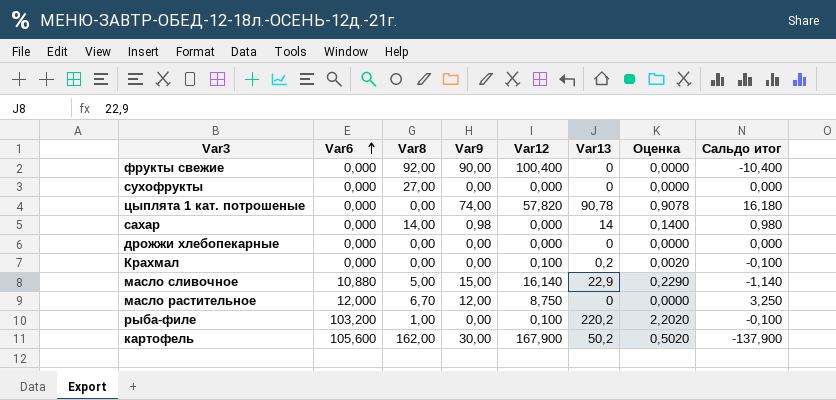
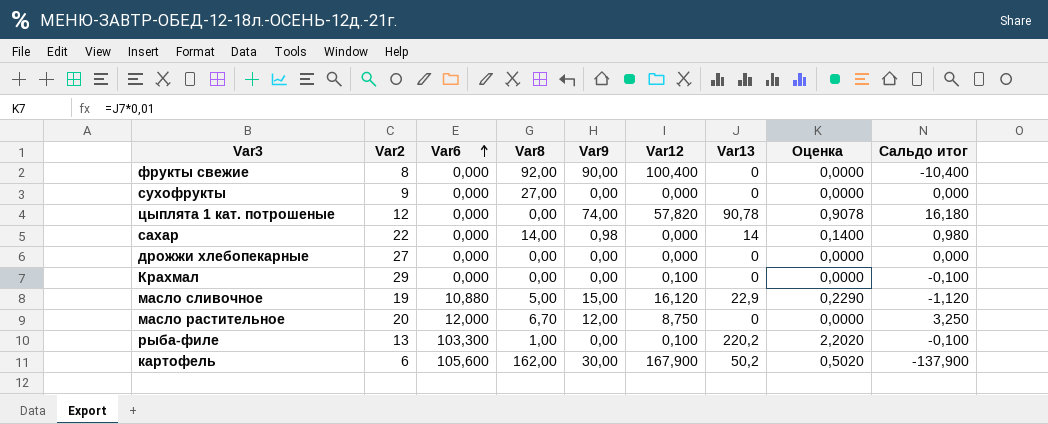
column Var2 | position: none -> 2
Крахмал | Var13: 0,2 -> 0
Крахмал | Оценка: 0,0020 -> 0,0000
масло сливочное | Var12: 16,140 -> 16,120
масло сливочное | Сальдо итог: -1,140 -> -1,120
рыба-филе | Var6: 103,200 -> 103,300

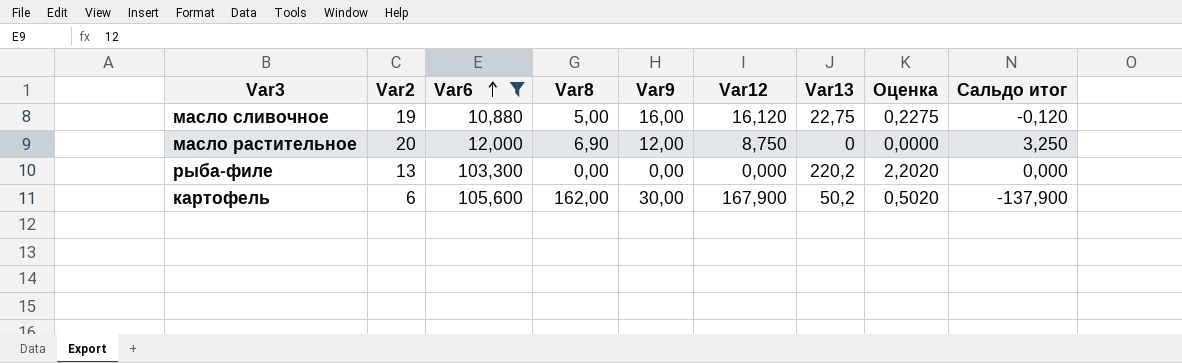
filter: none -> Var6 != 0,000
масло сливочное | Var9: 15,00 -> 16,00
масло сливочное | Var13: 22,9 -> 22,75
масло сливочное | Оценка: 0,2290 -> 0,2275
масло сливочное | Сальдо итог: -1,120 -> -0,120
масло растительное | Var8: 6,70 -> 6,90
рыба-филе | Var8: 1,00 -> 0,00
рыба-филе | Var12: 0,100 -> 0,000
рыба-филе | Сальдо итог: -0,100 -> 0,000

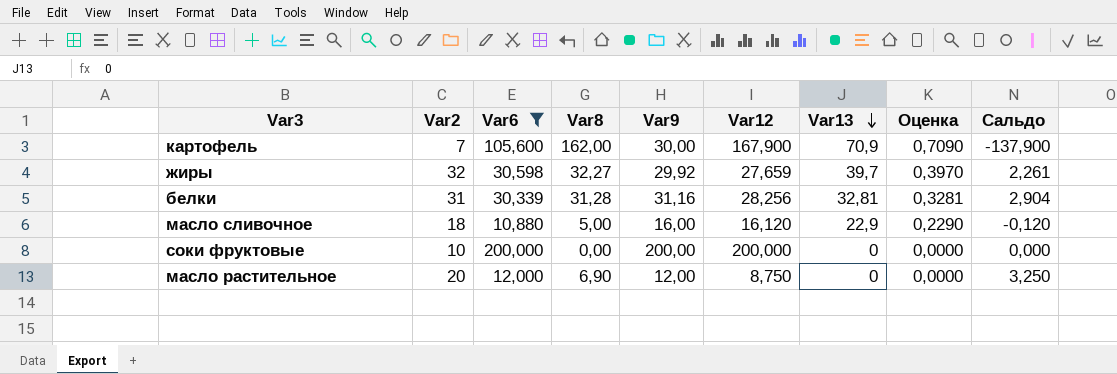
row order: Var6 ascending -> Var13 descending
column name: Сальдо итог -> Сальдо
row рыба-филе: 13 | 103,300 | 0,00 | 0,00 | 0,000 | 220,2 | 2,2020 | 0,000 -> none
картофель | Var2: 6 -> 7
картофель | Var13: 50,2 -> 70,9
картофель | Оценка: 0,5020 -> 0,7090
row жиры: none -> 32 | 30,598 | 32,27 | 29,92 | 27,659 | 39,7 | 0,3970 | 2,261
row белки: none -> 31 | 30,339 | 31,28 | 31,16 | 28,256 | 32,81 | 0,3281 | 2,904
масло сливочное | Var2: 19 -> 18
масло сливочное | Var13: 22,75 -> 22,9
масло сливочное | Оценка: 0,2275 -> 0,2290
row соки фруктовые: none -> 10 | 200,000 | 0,00 | 200,00 | 200,000 | 0 | 0,0000 | 0,000

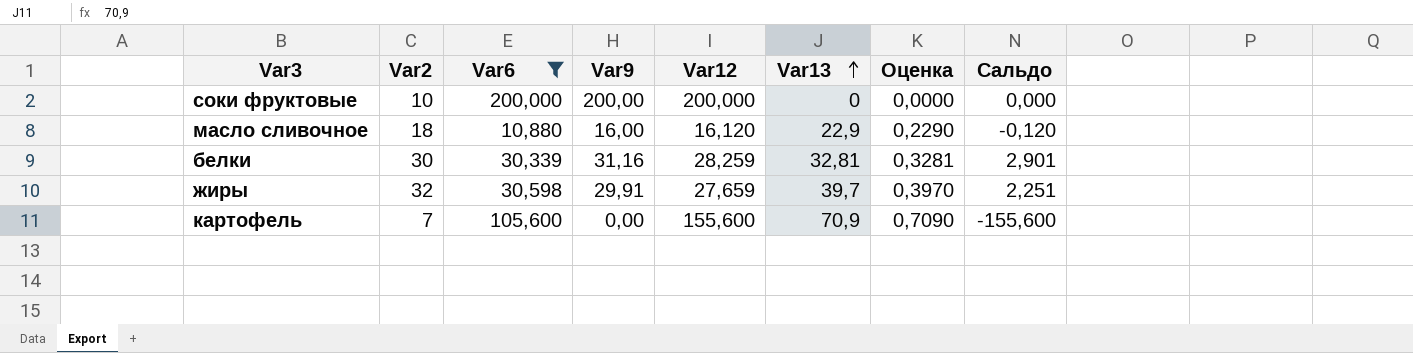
row order: Var13 descending -> Var13 ascending
column Var8 | position: 4 -> none
row масло растительное: 20 | 12,000 | 6,90 | 12,00 | 8,750 | 0 | 0,0000 | 3,250 -> none
белки | Var2: 31 -> 30
белки | Var12: 28,256 -> 28,259
белки | Сальдо: 2,904 -> 2,901
жиры | Var9: 29,92 -> 29,91
жиры | Сальдо: 2,261 -> 2,251
картофель | Var9: 30,00 -> 0,00
картофель | Var12: 167,900 -> 155,600
картофель | Сальдо: -137,900 -> -155,600

